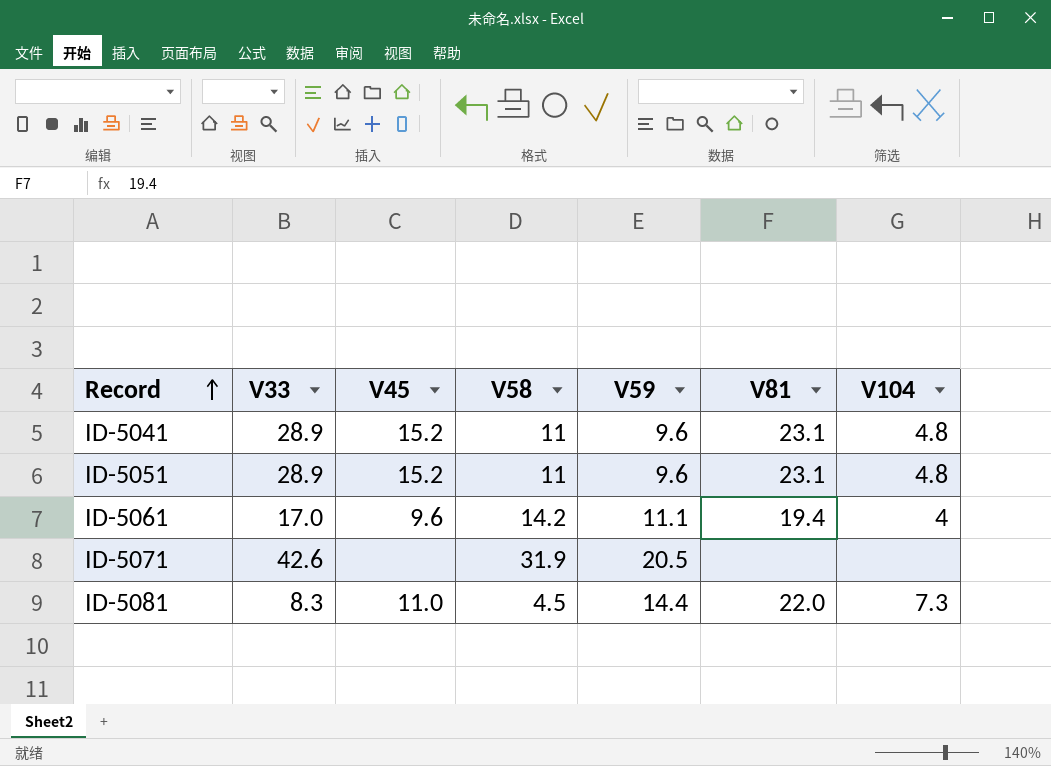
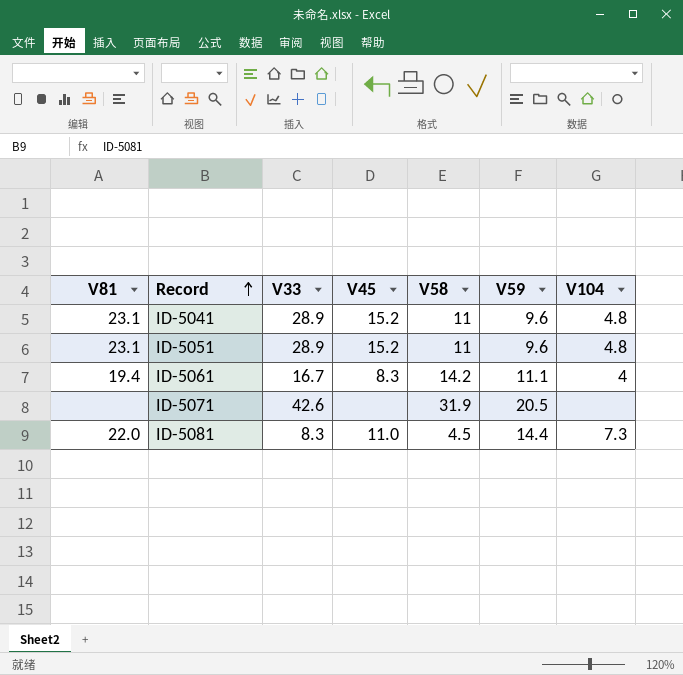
column V81 | position: 6 -> 1
ID-5061 | V33: 17.0 -> 16.7
ID-5061 | V45: 9.6 -> 8.3

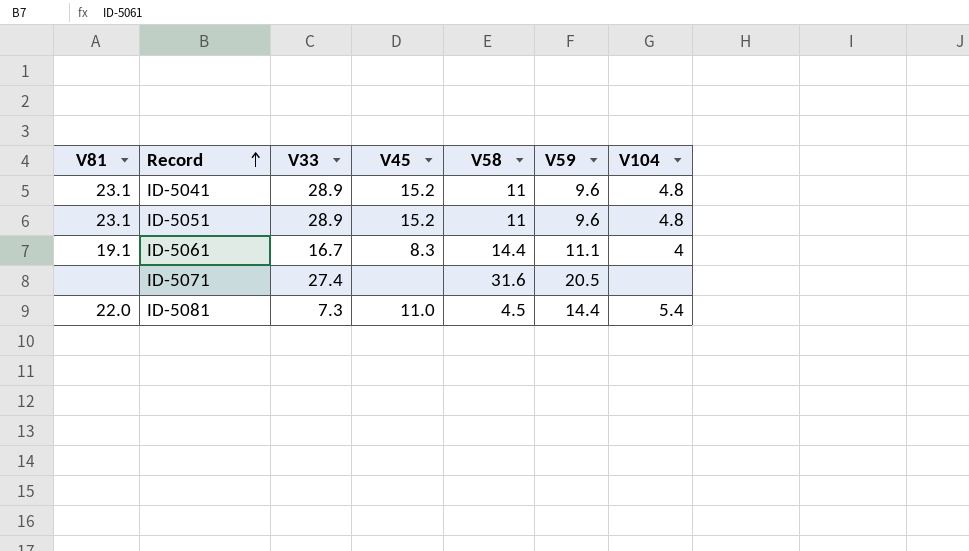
ID-5061 | V81: 19.4 -> 19.1
ID-5061 | V58: 14.2 -> 14.4
ID-5071 | V33: 42.6 -> 27.4
ID-5071 | V58: 31.9 -> 31.6
ID-5081 | V33: 8.3 -> 7.3
ID-5081 | V104: 7.3 -> 5.4

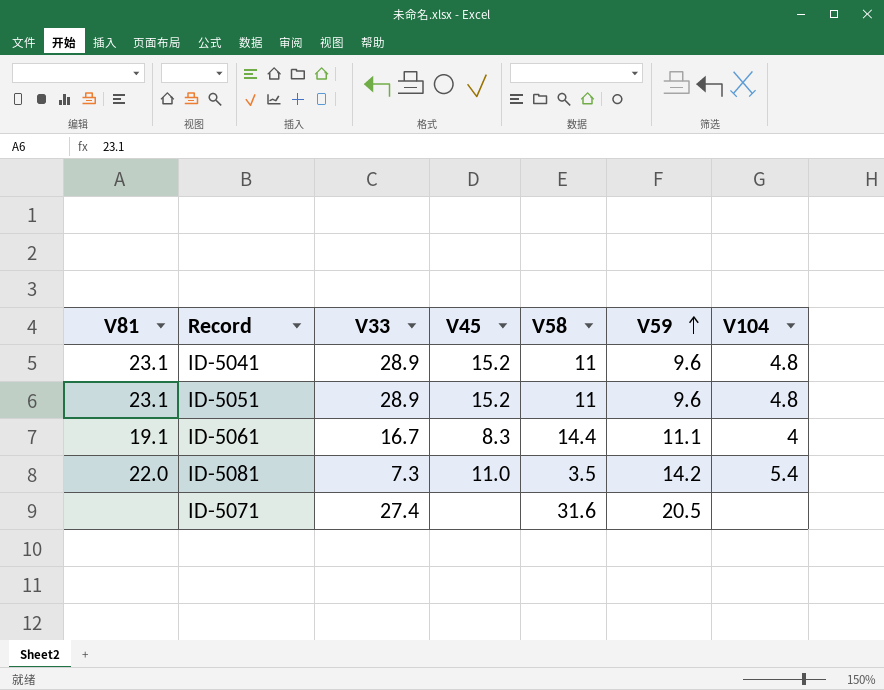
row order: Record ascending -> V59 ascending
ID-5081 | V58: 4.5 -> 3.5
ID-5081 | V59: 14.4 -> 14.2

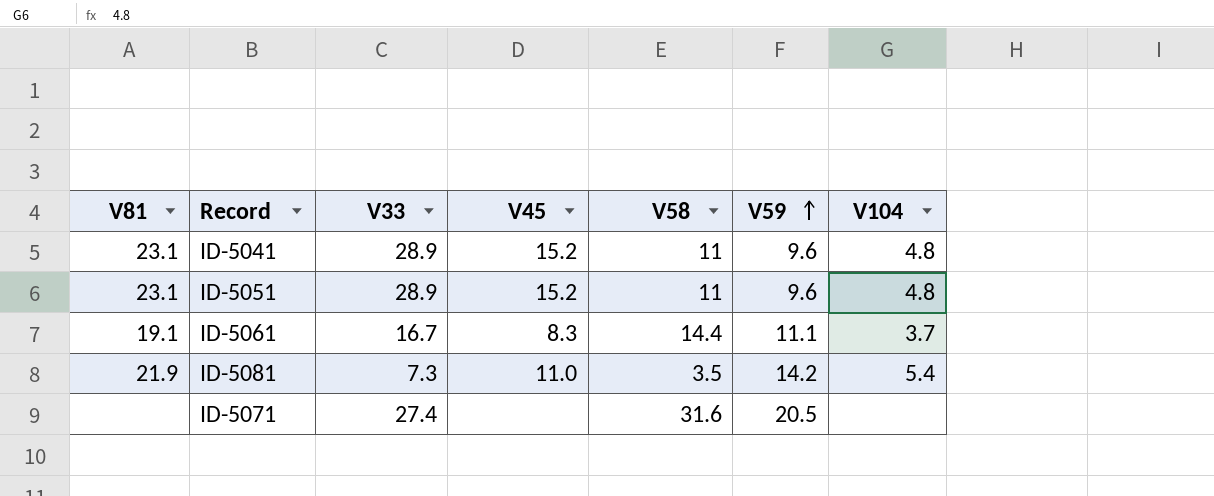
ID-5061 | V104: 4 -> 3.7
ID-5081 | V81: 22.0 -> 21.9

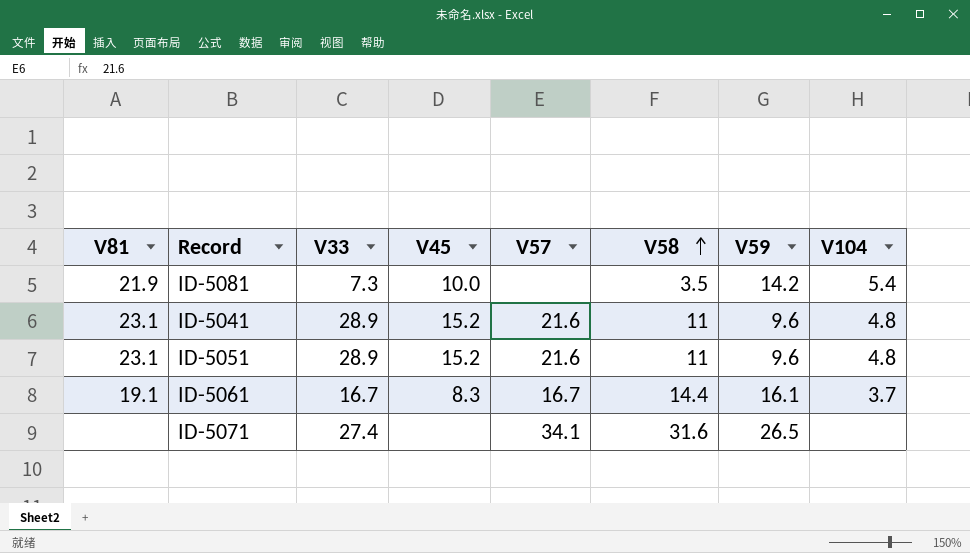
row order: V59 ascending -> V58 ascending
column V57 | position: none -> 5
ID-5081 | V45: 11.0 -> 10.0
ID-5061 | V59: 11.1 -> 16.1
ID-5071 | V59: 20.5 -> 26.5

